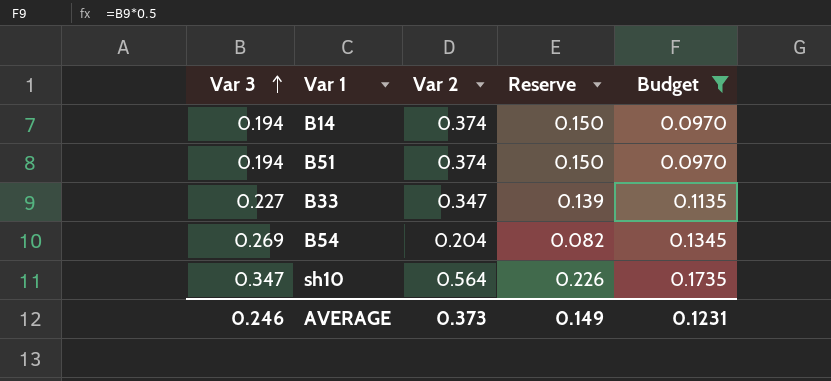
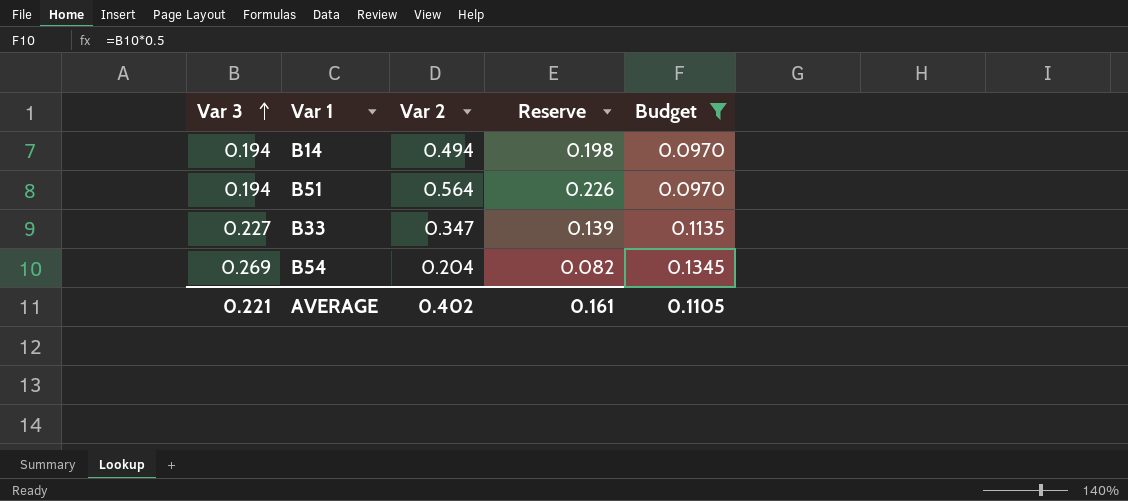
row sh10: 0.347 | 0.564 | 0.226 | 0.1735 -> none
B14 | Var 2: 0.374 -> 0.494
B14 | Reserve: 0.150 -> 0.198
B51 | Var 2: 0.374 -> 0.564
B51 | Reserve: 0.150 -> 0.226
AVERAGE | Var 3: 0.246 -> 0.221
AVERAGE | Var 2: 0.373 -> 0.402
AVERAGE | Reserve: 0.149 -> 0.161
AVERAGE | Budget: 0.1231 -> 0.1105

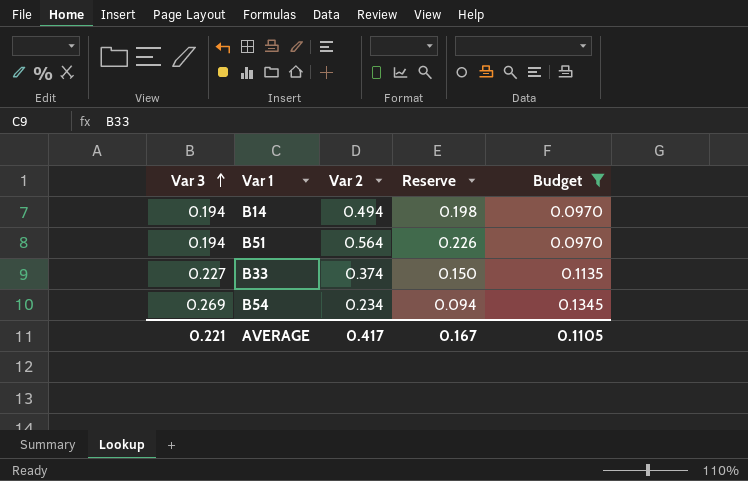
B33 | Var 2: 0.347 -> 0.374
B33 | Reserve: 0.139 -> 0.150
B54 | Var 2: 0.204 -> 0.234
B54 | Reserve: 0.082 -> 0.094
AVERAGE | Var 2: 0.402 -> 0.417
AVERAGE | Reserve: 0.161 -> 0.167

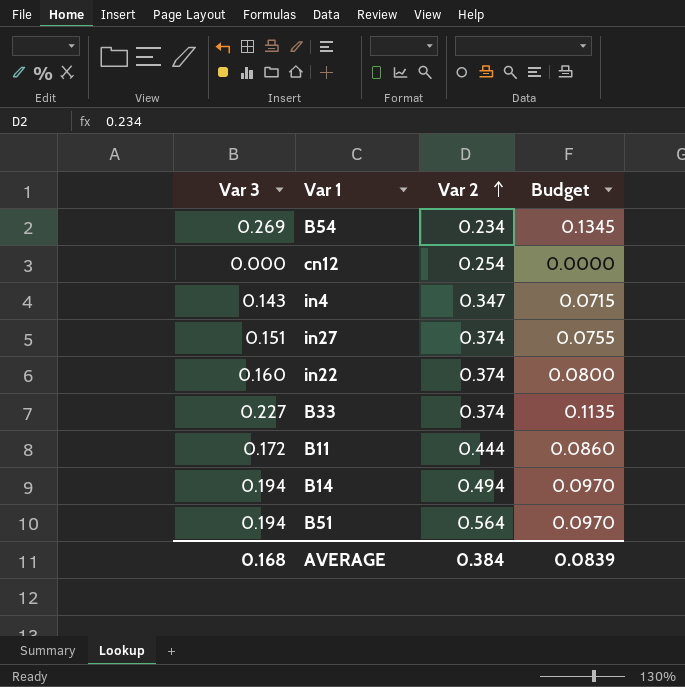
filter: Budget >= 0.0970 -> none
row order: Var 3 ascending -> Var 2 ascending
column Reserve | formula: [Var 2] * 0.4 -> none
AVERAGE | Var 3: 0.221 -> 0.168
AVERAGE | Var 2: 0.417 -> 0.384
AVERAGE | Budget: 0.1105 -> 0.0839

